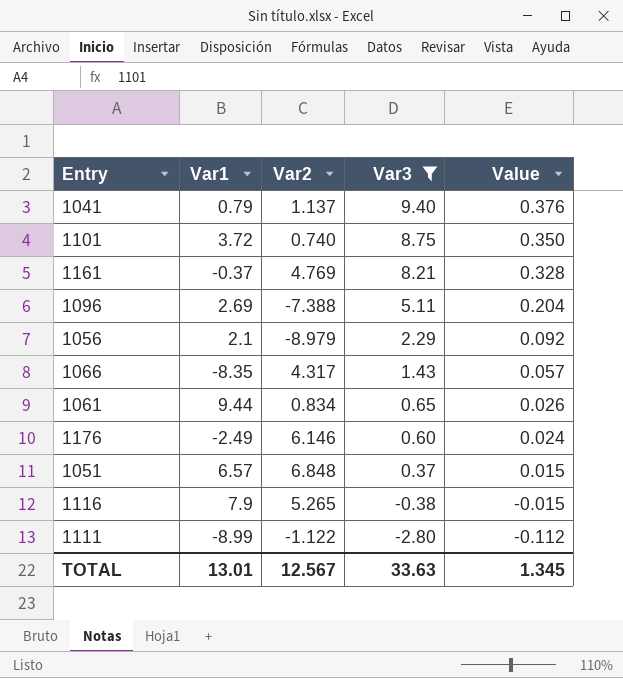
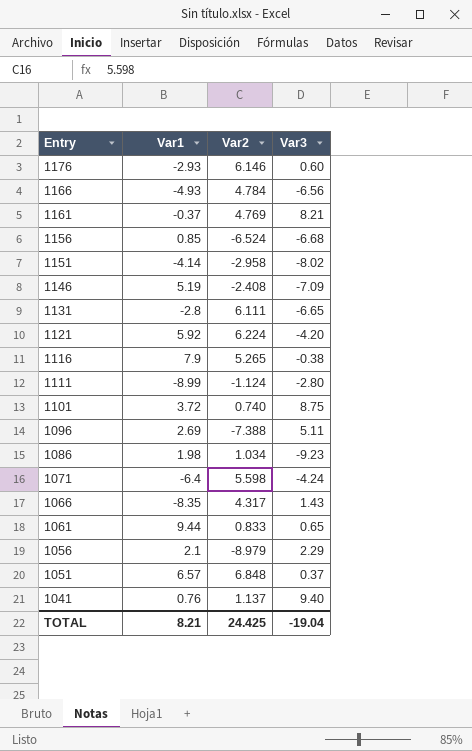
filter: Var3 >= -2.80 -> none
row order: Var3 descending -> Entry descending
column Value | formula: [Var3] * 0.04 -> none
1176 | Var1: -2.49 -> -2.93
1111 | Var2: -1.122 -> -1.124
1061 | Var2: 0.834 -> 0.833
1041 | Var1: 0.79 -> 0.76
TOTAL | Var1: 13.01 -> 8.21
TOTAL | Var2: 12.567 -> 24.425
TOTAL | Var3: 33.63 -> -19.04

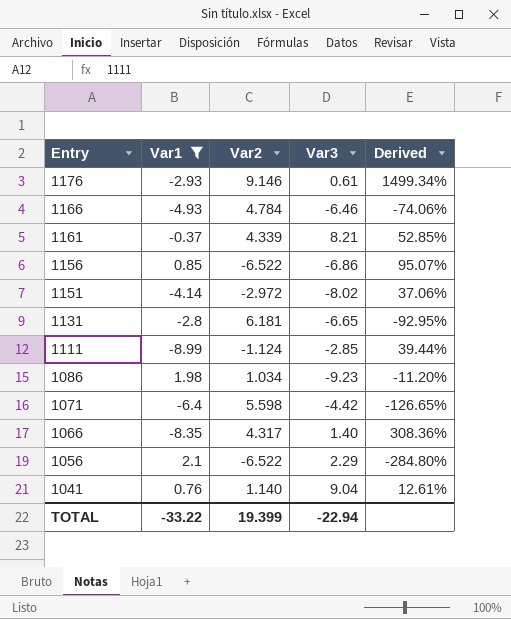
filter: none -> Var1 <= 2.1
column Derived | formula: none -> [Var2] / [Var3]
1176 | Var2: 6.146 -> 9.146
1176 | Var3: 0.60 -> 0.61
1166 | Var3: -6.56 -> -6.46
1161 | Var2: 4.769 -> 4.339
1156 | Var2: -6.524 -> -6.522
1156 | Var3: -6.68 -> -6.86
1151 | Var2: -2.958 -> -2.972
1131 | Var2: 6.111 -> 6.181
1111 | Var3: -2.80 -> -2.85
1071 | Var3: -4.24 -> -4.42
1066 | Var3: 1.43 -> 1.40
1056 | Var2: -8.979 -> -6.522
1041 | Var2: 1.137 -> 1.140
1041 | Var3: 9.40 -> 9.04
TOTAL | Var1: 8.21 -> -33.22
TOTAL | Var2: 24.425 -> 19.399
TOTAL | Var3: -19.04 -> -22.94

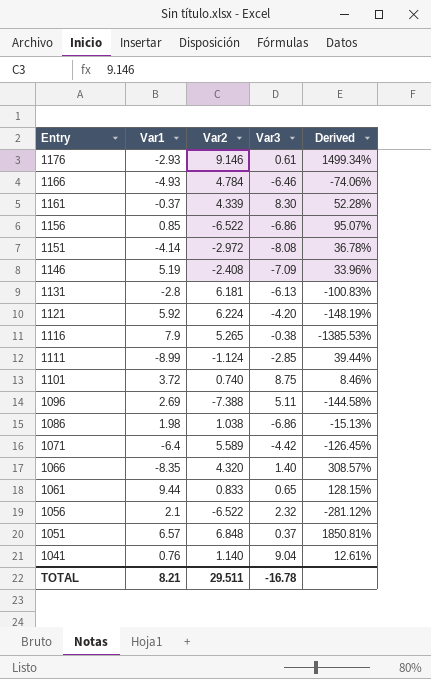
filter: Var1 <= 2.1 -> none
1161 | Var3: 8.21 -> 8.30
1161 | Derived: 52.85% -> 52.28%
1151 | Var3: -8.02 -> -8.08
1151 | Derived: 37.06% -> 36.78%
1131 | Var3: -6.65 -> -6.13
1131 | Derived: -92.95% -> -100.83%
1086 | Var2: 1.034 -> 1.038
1086 | Var3: -9.23 -> -6.86
1086 | Derived: -11.20% -> -15.13%
1071 | Var2: 5.598 -> 5.589
1071 | Derived: -126.65% -> -126.45%
1066 | Var2: 4.317 -> 4.320
1066 | Derived: 308.36% -> 308.57%
1056 | Var3: 2.29 -> 2.32
1056 | Derived: -284.80% -> -281.12%
TOTAL | Var1: -33.22 -> 8.21
TOTAL | Var2: 19.399 -> 29.511
TOTAL | Var3: -22.94 -> -16.78

